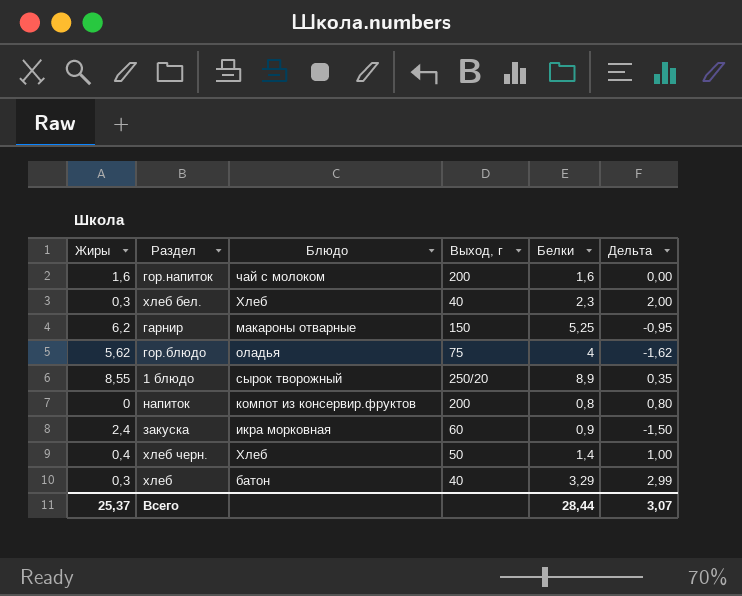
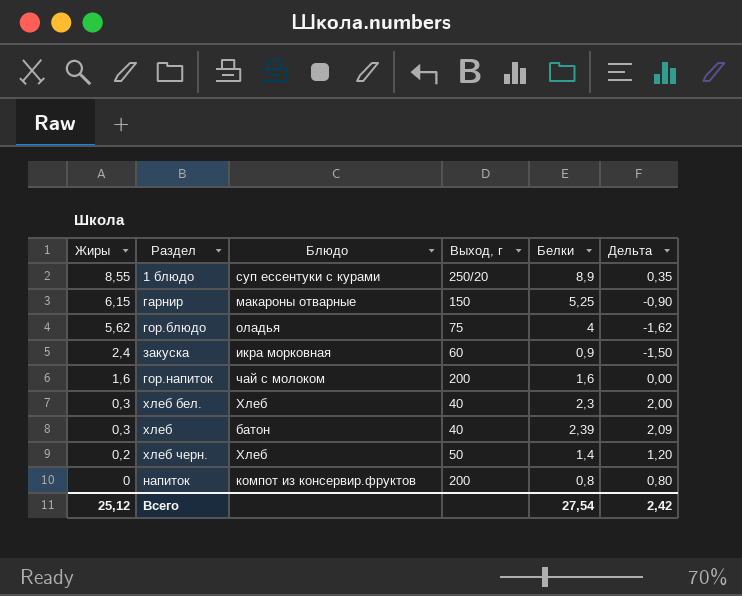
row order: none -> Жиры descending
1 блюдо | Блюдо: сырок творожный -> суп ессентуки с курами
гарнир | Жиры: 6,2 -> 6,15
гарнир | Дельта: -0,95 -> -0,90
хлеб | Белки: 3,29 -> 2,39
хлеб | Дельта: 2,99 -> 2,09
хлеб черн. | Жиры: 0,4 -> 0,2
хлеб черн. | Дельта: 1,00 -> 1,20
Всего | Жиры: 25,37 -> 25,12
Всего | Белки: 28,44 -> 27,54
Всего | Дельта: 3,07 -> 2,42

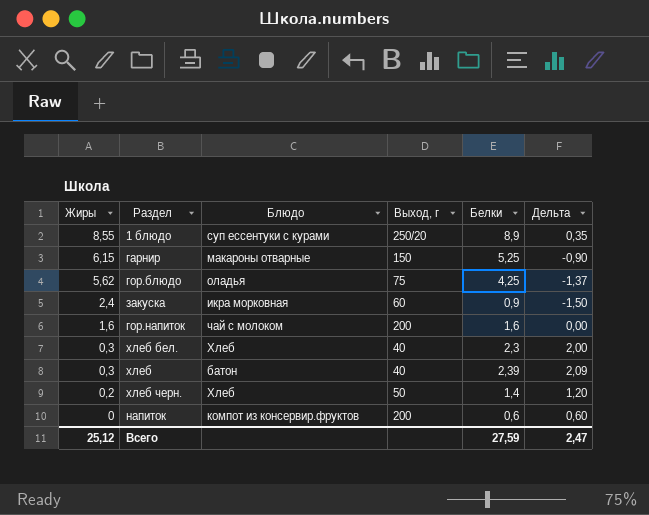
гор.блюдо | Белки: 4 -> 4,25
гор.блюдо | Дельта: -1,62 -> -1,37
напиток | Белки: 0,8 -> 0,6
напиток | Дельта: 0,80 -> 0,60
Всего | Белки: 27,54 -> 27,59
Всего | Дельта: 2,42 -> 2,47

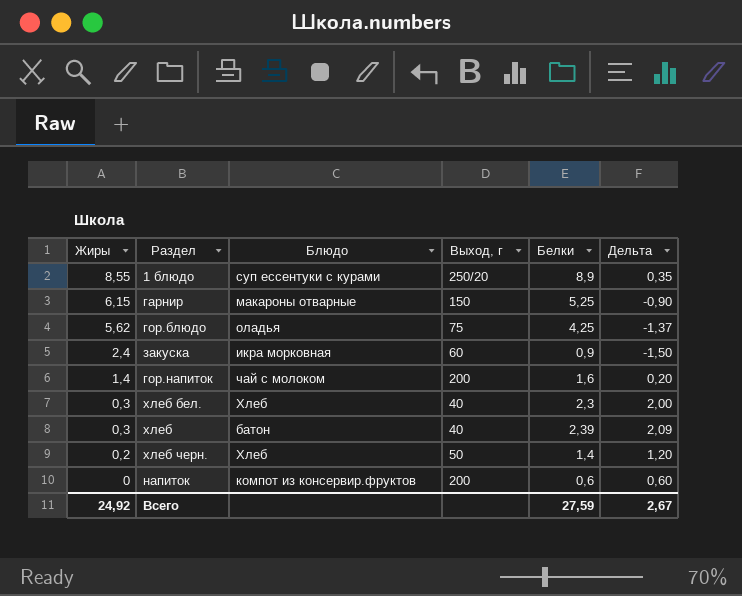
гор.напиток | Жиры: 1,6 -> 1,4
гор.напиток | Дельта: 0,00 -> 0,20
Всего | Жиры: 25,12 -> 24,92
Всего | Дельта: 2,47 -> 2,67

